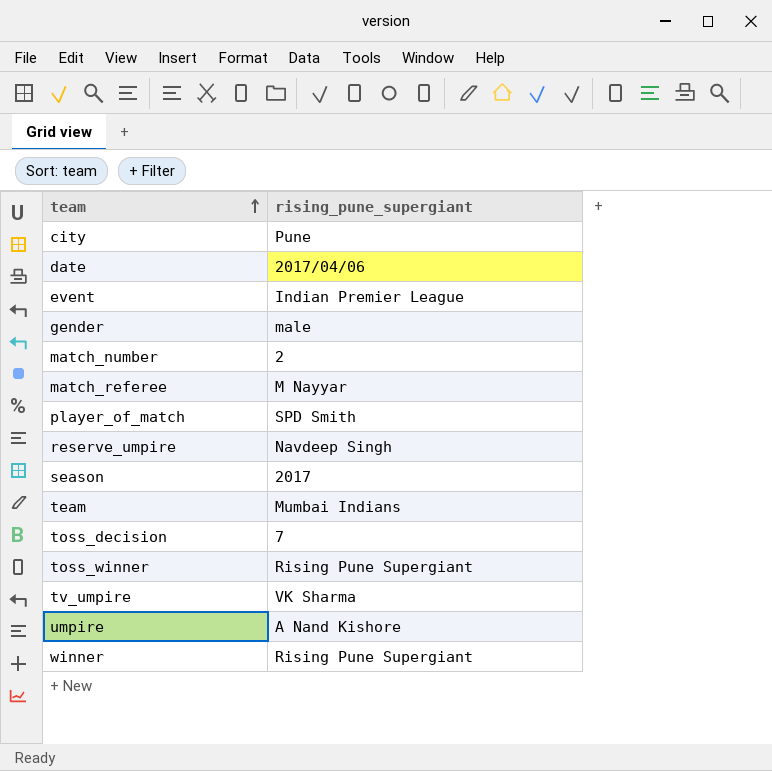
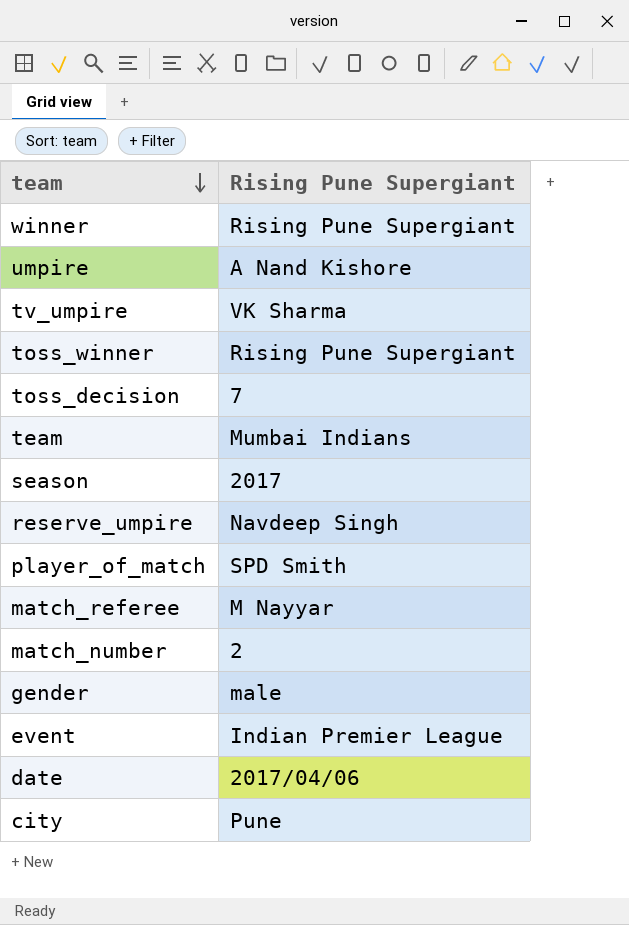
row order: team ascending -> team descending
column name: rising_pune_supergiant -> Rising Pune Supergiant

